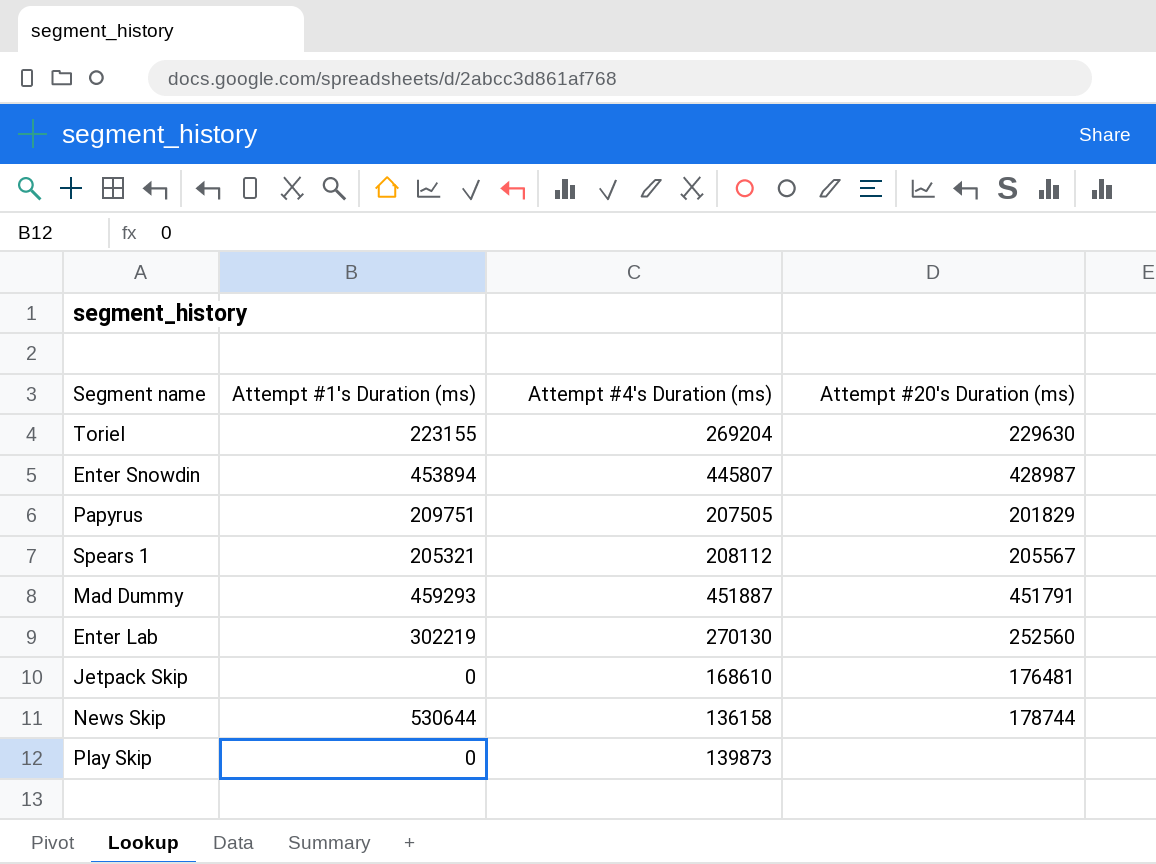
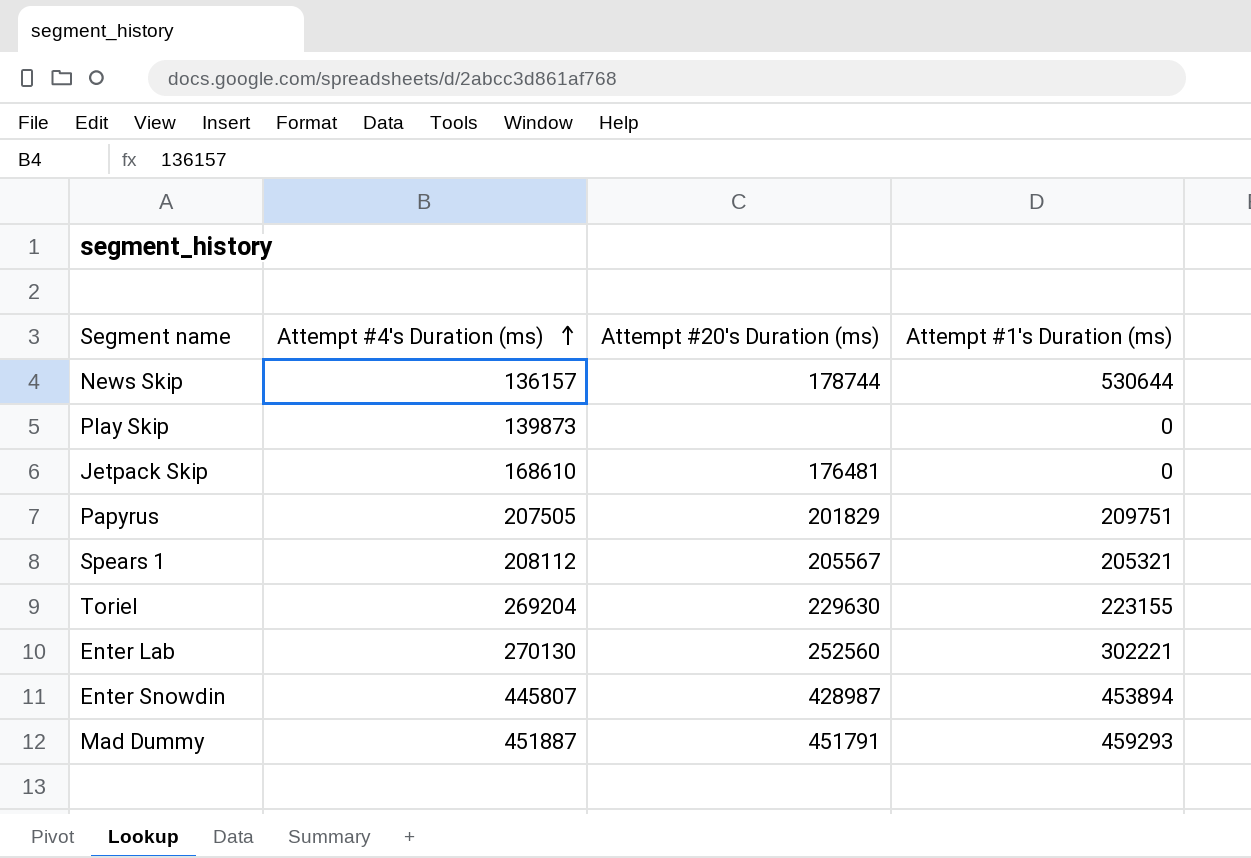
row order: none -> Attempt #4's Duration (ms) ascending
column Attempt #1's Duration (ms) | position: 2 -> 4
News Skip | Attempt #4's Duration (ms): 136158 -> 136157
Enter Lab | Attempt #1's Duration (ms): 302219 -> 302221

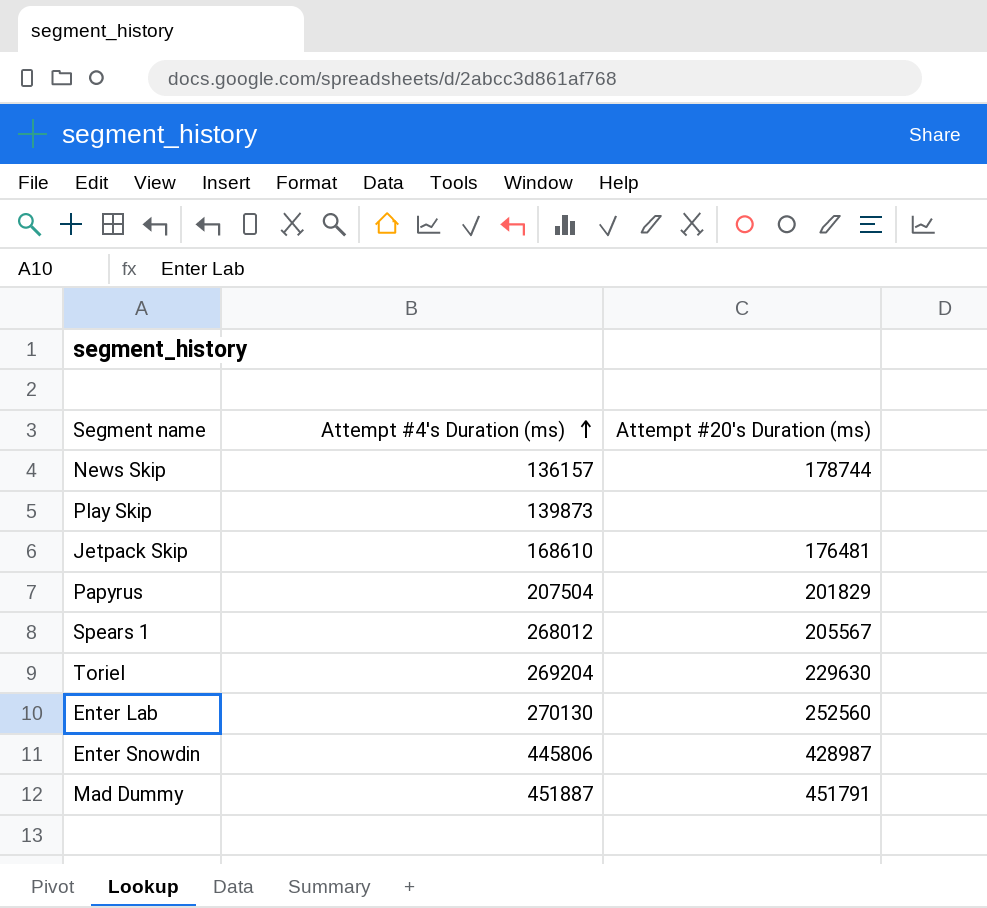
column Attempt #1's Duration (ms) | position: 4 -> none
Papyrus | Attempt #4's Duration (ms): 207505 -> 207504
Spears 1 | Attempt #4's Duration (ms): 208112 -> 268012
Enter Snowdin | Attempt #4's Duration (ms): 445807 -> 445806

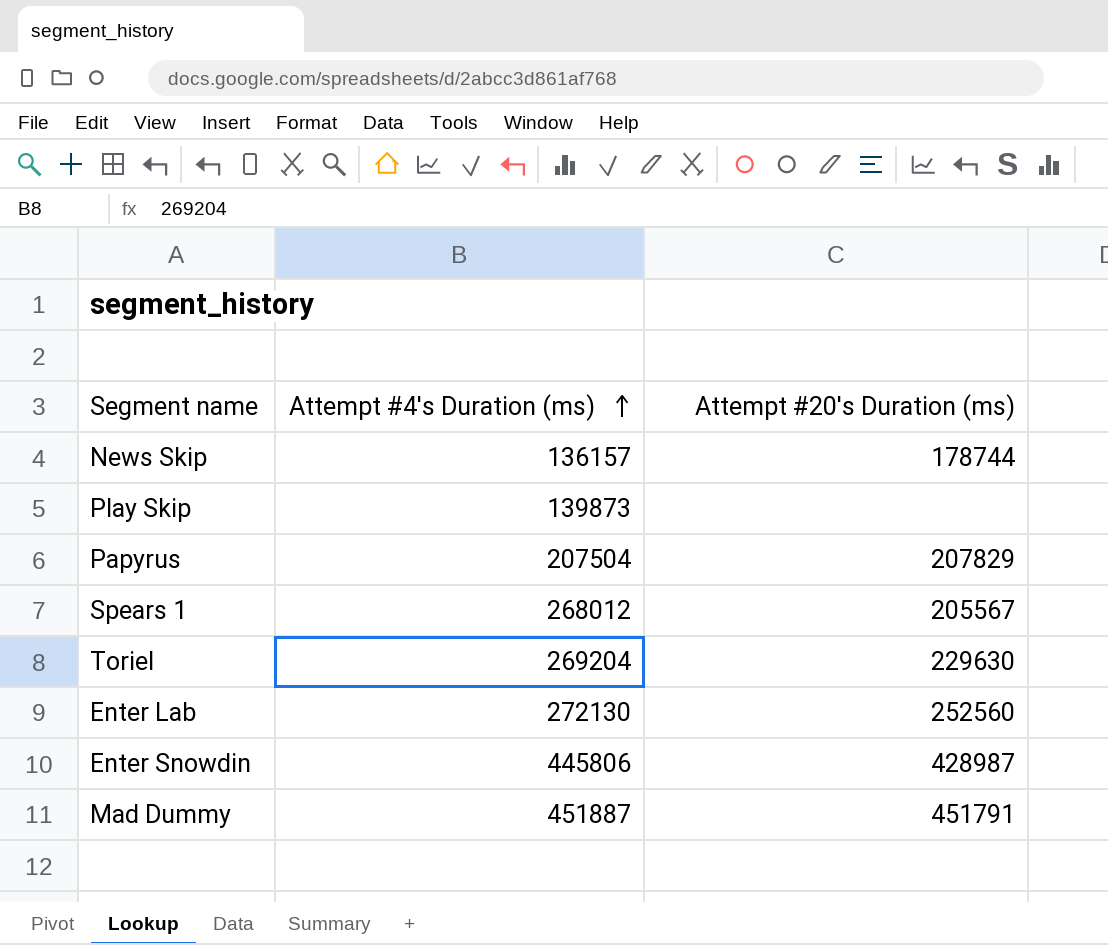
row Jetpack Skip: 168610 | 176481 -> none
Papyrus | Attempt #20's Duration (ms): 201829 -> 207829
Enter Lab | Attempt #4's Duration (ms): 270130 -> 272130

